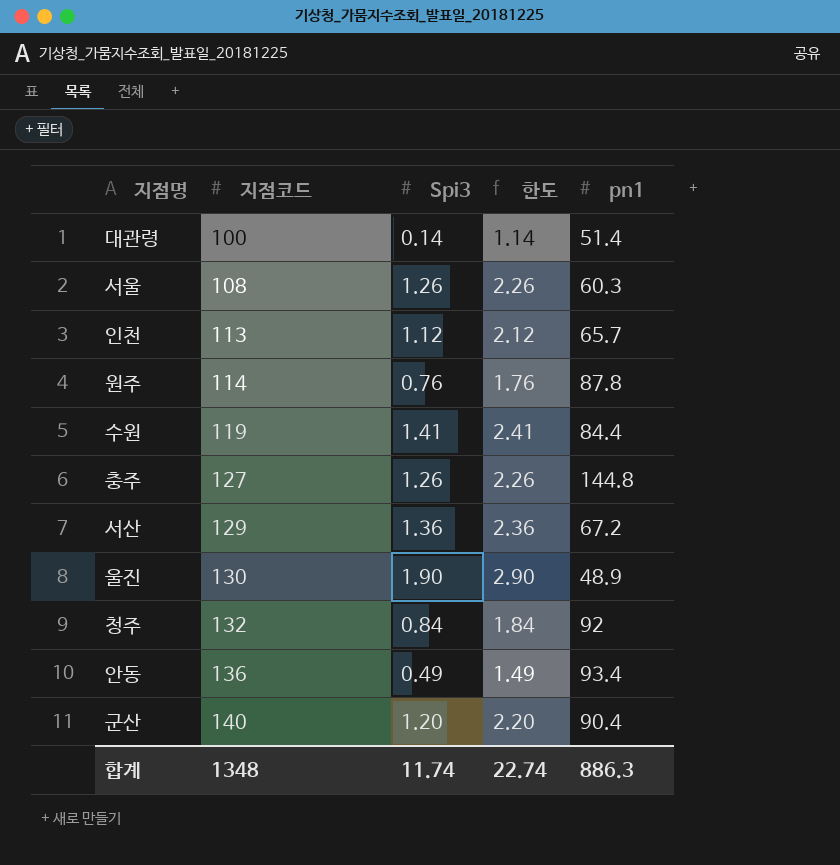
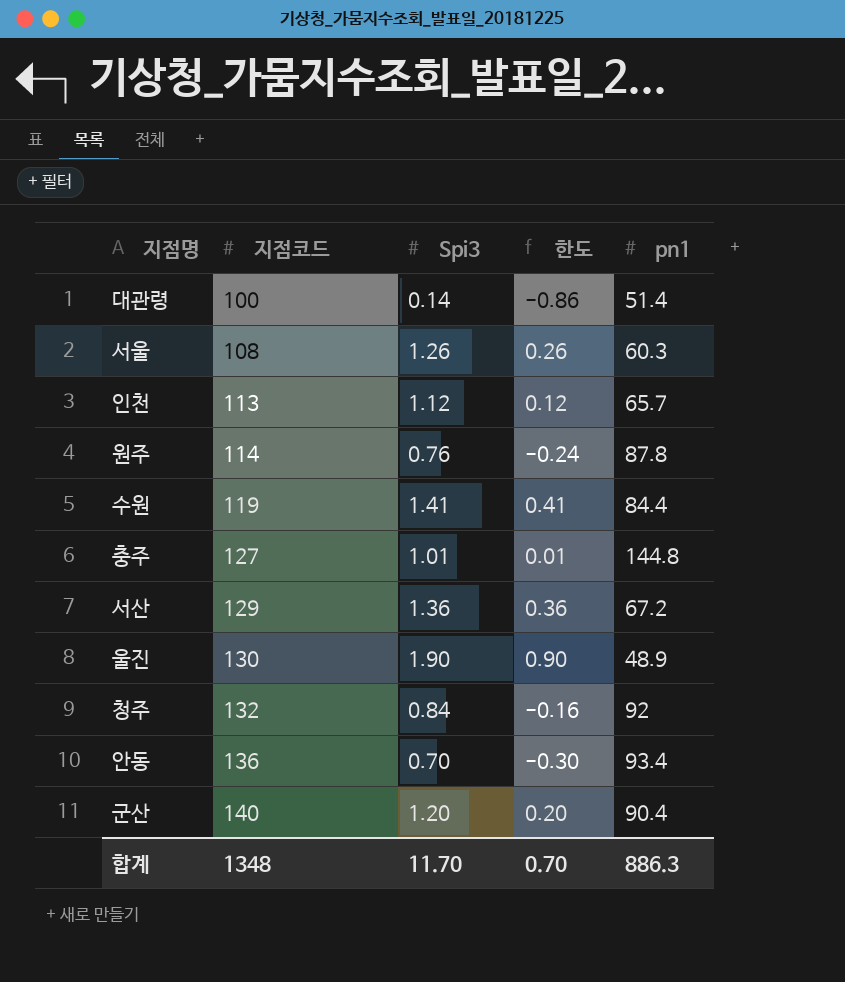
column 한도 | formula: [Spi3] + 1 -> [Spi3] - 1
충주 | Spi3: 1.26 -> 1.01
안동 | Spi3: 0.49 -> 0.70
합계 | Spi3: 11.74 -> 11.70
합계 | 한도: 22.74 -> 0.70

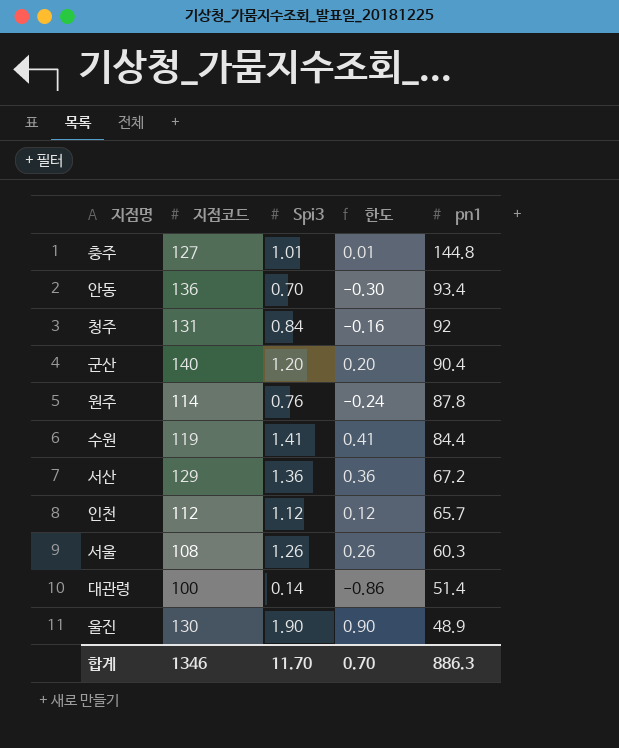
row order: 지점코드 ascending -> pn1 descending
청주 | 지점코드: 132 -> 131
인천 | 지점코드: 113 -> 112
합계 | 지점코드: 1348 -> 1346

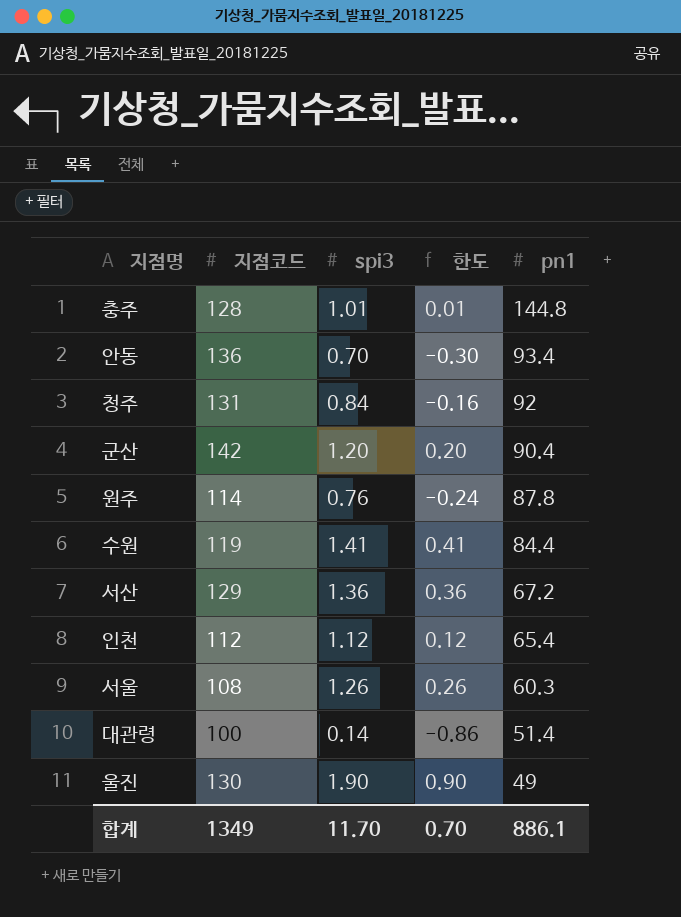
column name: Spi3 -> spi3
충주 | 지점코드: 127 -> 128
군산 | 지점코드: 140 -> 142
인천 | pn1: 65.7 -> 65.4
울진 | pn1: 48.9 -> 49
합계 | 지점코드: 1346 -> 1349
합계 | pn1: 886.3 -> 886.1

